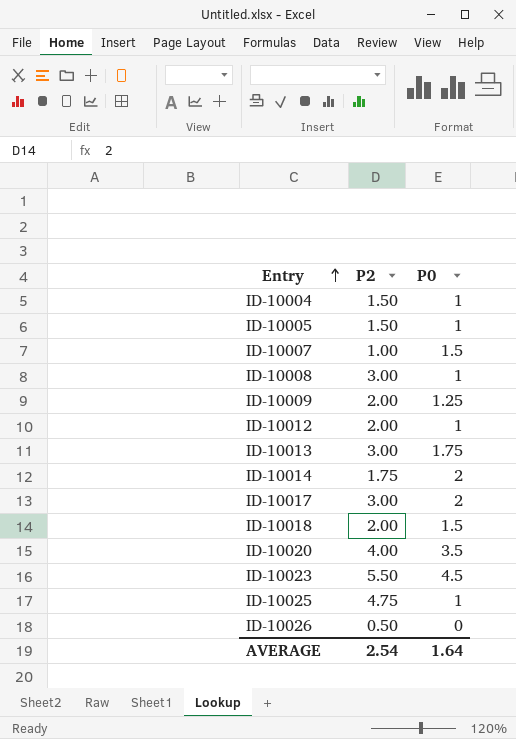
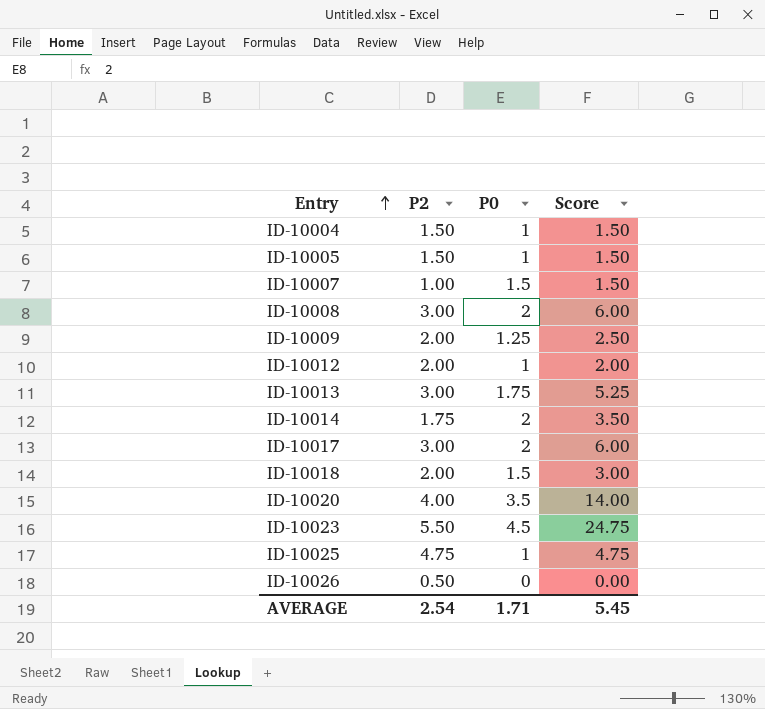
column Score | formula: none -> [P2] * [P0]
ID-10008 | P0: 1 -> 2
AVERAGE | P0: 1.64 -> 1.71

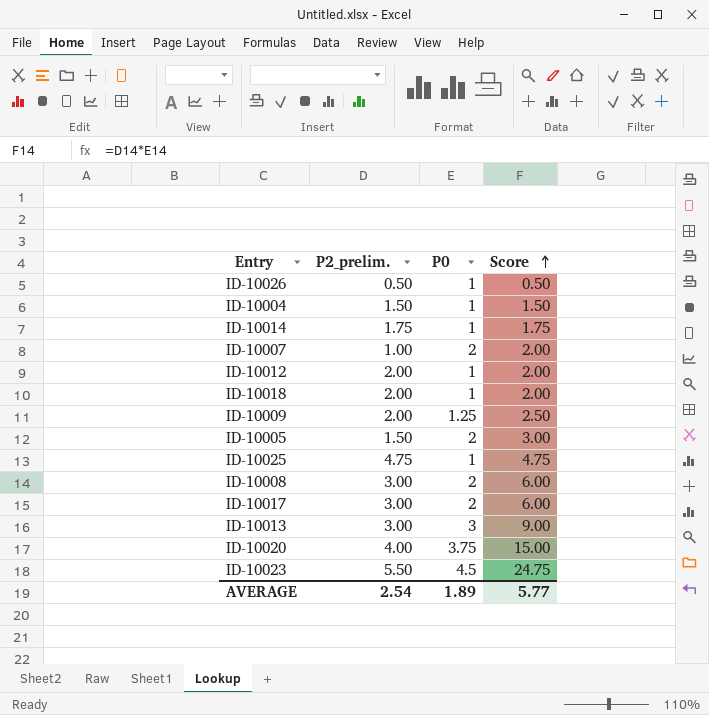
row order: Entry ascending -> Score ascending
column name: P2 -> P2_prelim.
ID-10026 | P0: 0 -> 1
ID-10026 | Score: 0.00 -> 0.50
ID-10014 | P0: 2 -> 1
ID-10014 | Score: 3.50 -> 1.75
ID-10007 | P0: 1.5 -> 2
ID-10007 | Score: 1.50 -> 2.00
ID-10018 | P0: 1.5 -> 1
ID-10018 | Score: 3.00 -> 2.00
ID-10005 | P0: 1 -> 2
ID-10005 | Score: 1.50 -> 3.00
ID-10013 | P0: 1.75 -> 3
ID-10013 | Score: 5.25 -> 9.00
ID-10020 | P0: 3.5 -> 3.75
ID-10020 | Score: 14.00 -> 15.00
AVERAGE | P0: 1.71 -> 1.89
AVERAGE | Score: 5.45 -> 5.77

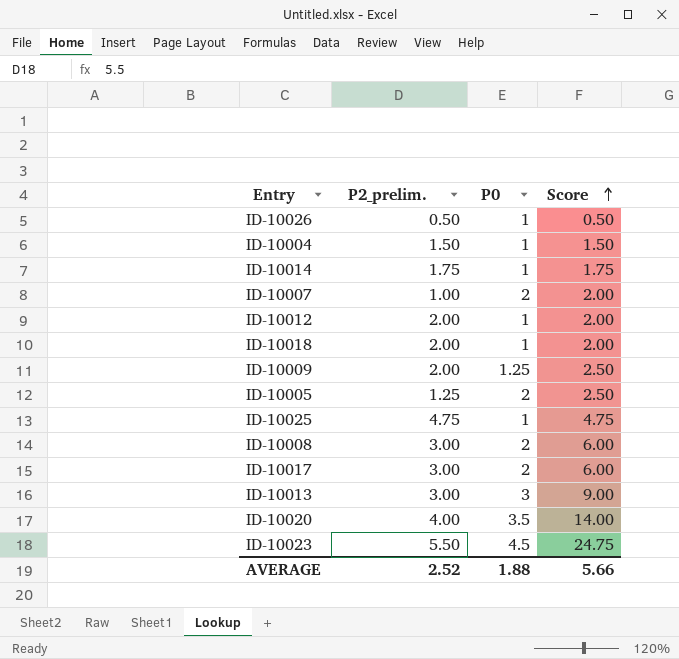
ID-10005 | P2_prelim.: 1.50 -> 1.25
ID-10005 | Score: 3.00 -> 2.50
ID-10020 | P0: 3.75 -> 3.5
ID-10020 | Score: 15.00 -> 14.00
AVERAGE | P2_prelim.: 2.54 -> 2.52
AVERAGE | P0: 1.89 -> 1.88
AVERAGE | Score: 5.77 -> 5.66

